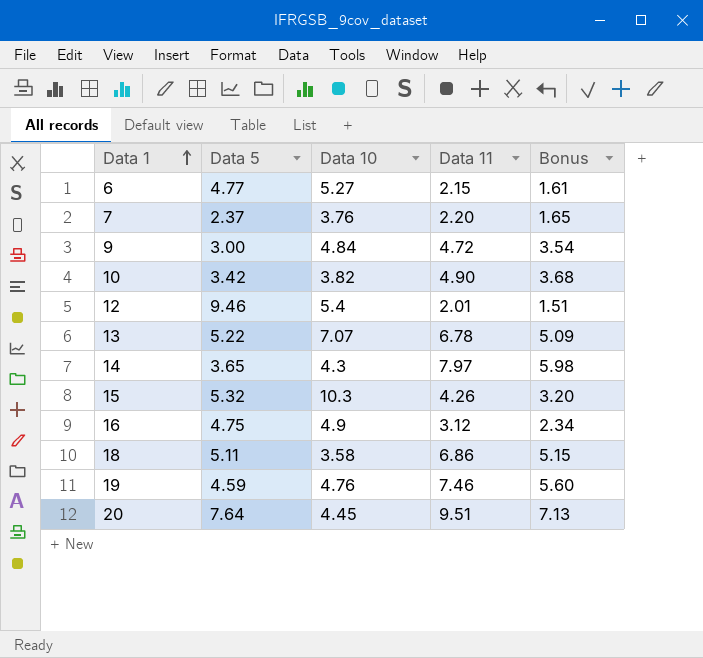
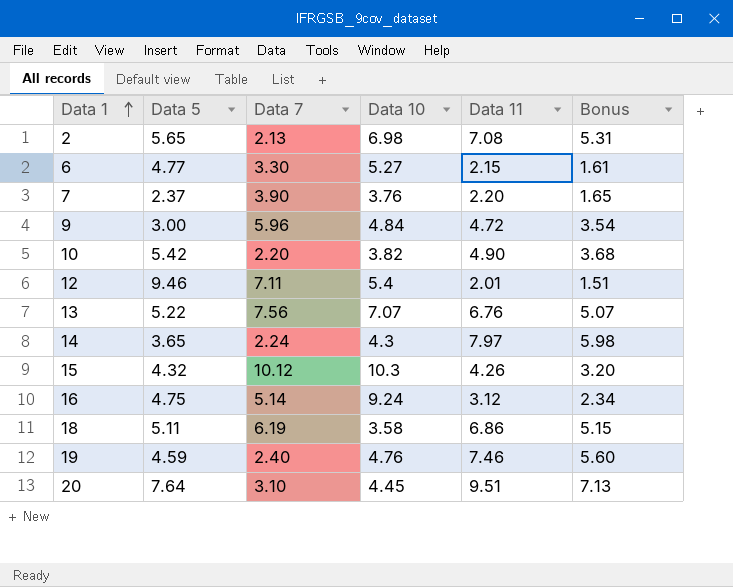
column Data 7 | position: none -> 3
row 2: none -> 5.65 | 2.13 | 6.98 | 7.08 | 5.31
10 | Data 5: 3.42 -> 5.42
13 | Data 11: 6.78 -> 6.76
13 | Bonus: 5.09 -> 5.07
15 | Data 5: 5.32 -> 4.32
16 | Data 10: 4.9 -> 9.24

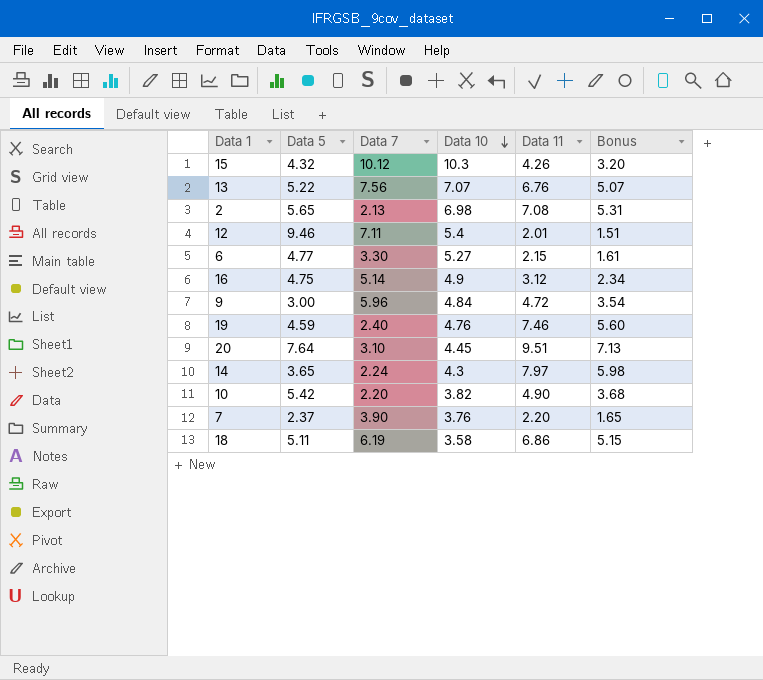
row order: Data 1 ascending -> Data 10 descending
16 | Data 10: 9.24 -> 4.9

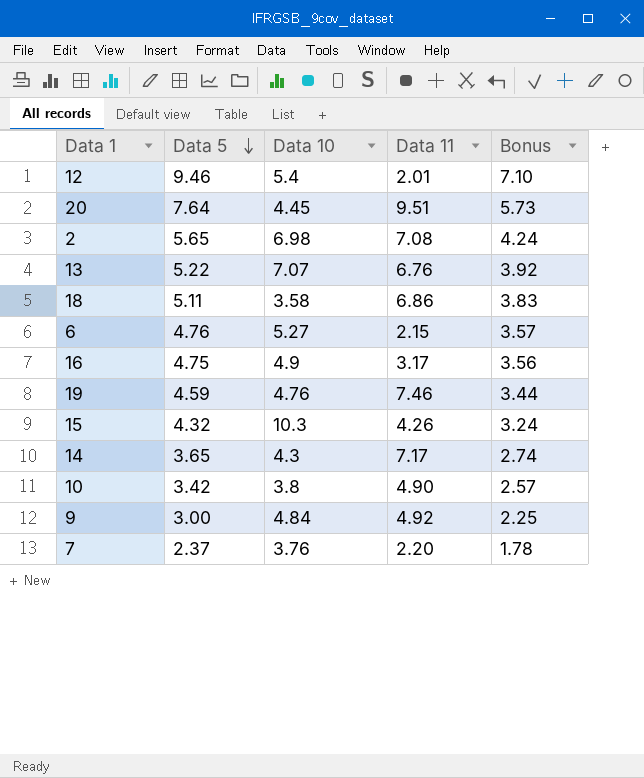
row order: Data 10 descending -> Data 5 descending
column Data 7 | position: 3 -> none
column Bonus | formula: [Data 11] * 0.75 -> [Data 5] * 0.75
6 | Data 5: 4.77 -> 4.76
16 | Data 11: 3.12 -> 3.17
14 | Data 11: 7.97 -> 7.17
10 | Data 5: 5.42 -> 3.42
10 | Data 10: 3.82 -> 3.8
9 | Data 11: 4.72 -> 4.92

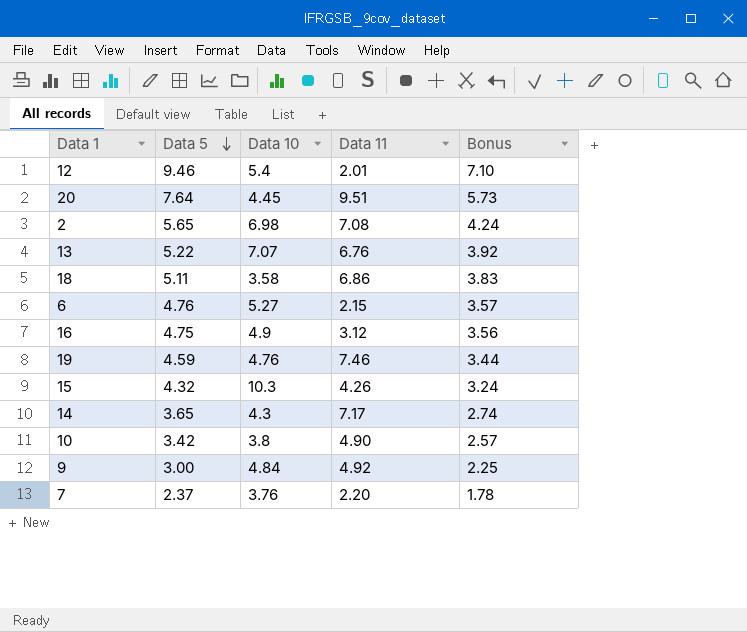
16 | Data 11: 3.17 -> 3.12

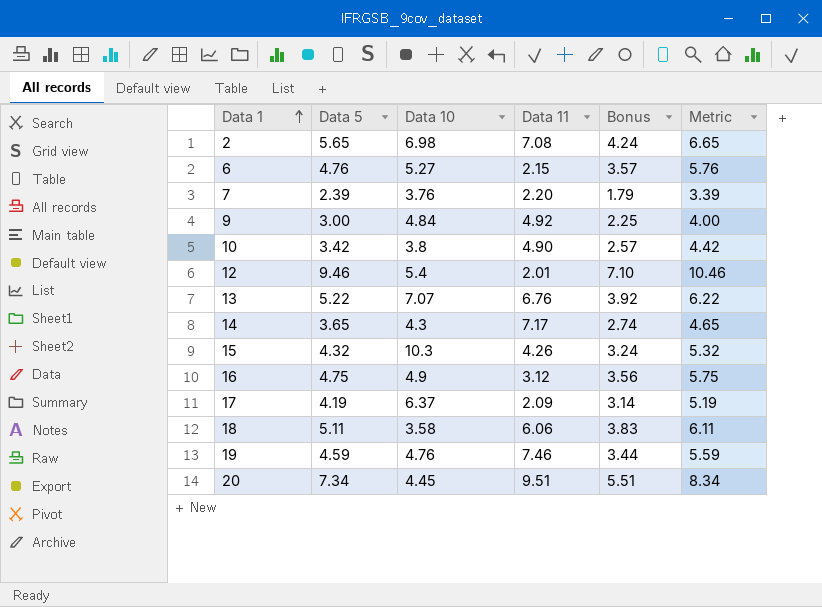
row order: Data 5 descending -> Data 1 ascending
column Metric | formula: none -> [Data 5] + 1
7 | Data 5: 2.37 -> 2.39
7 | Bonus: 1.78 -> 1.79
row 17: none -> 4.19 | 6.37 | 2.09 | 3.14 | 5.19
18 | Data 11: 6.86 -> 6.06
20 | Data 5: 7.64 -> 7.34
20 | Bonus: 5.73 -> 5.51

